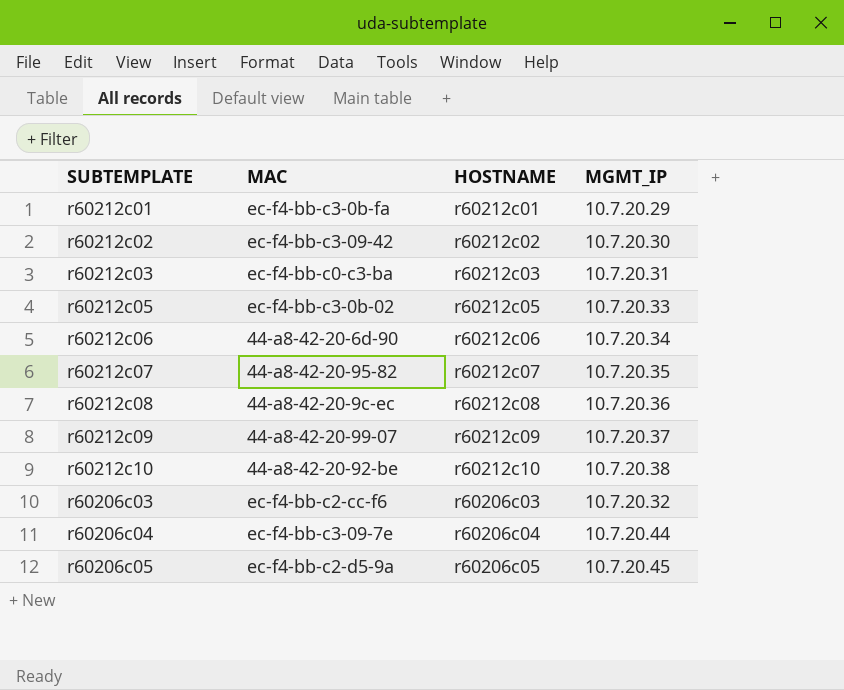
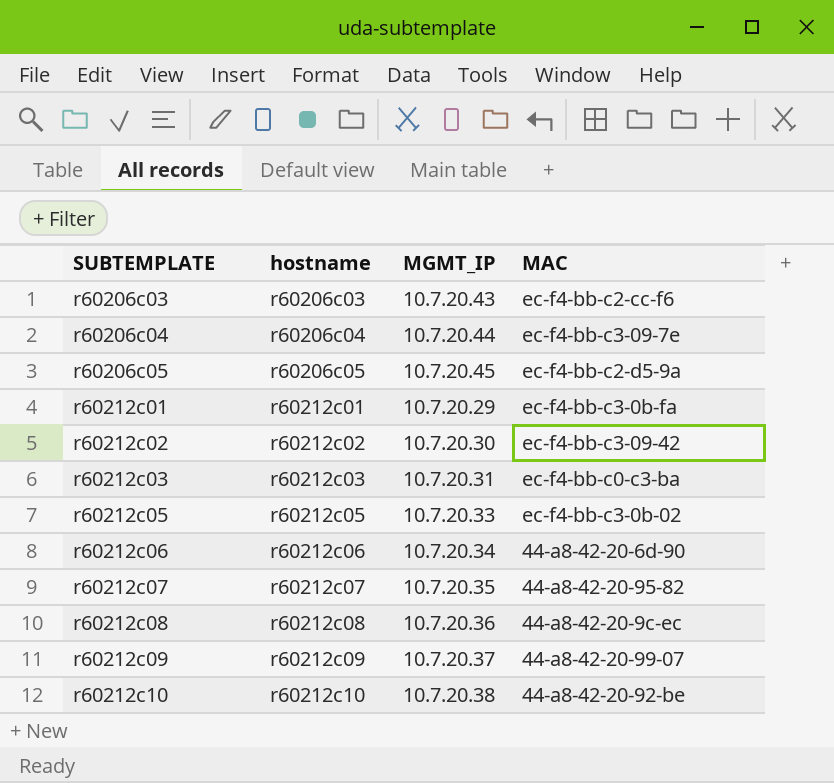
row order: none -> SUBTEMPLATE ascending
column name: HOSTNAME -> hostname
column MAC | position: 2 -> 4
r60206c03 | MGMT_IP: 10.7.20.32 -> 10.7.20.43

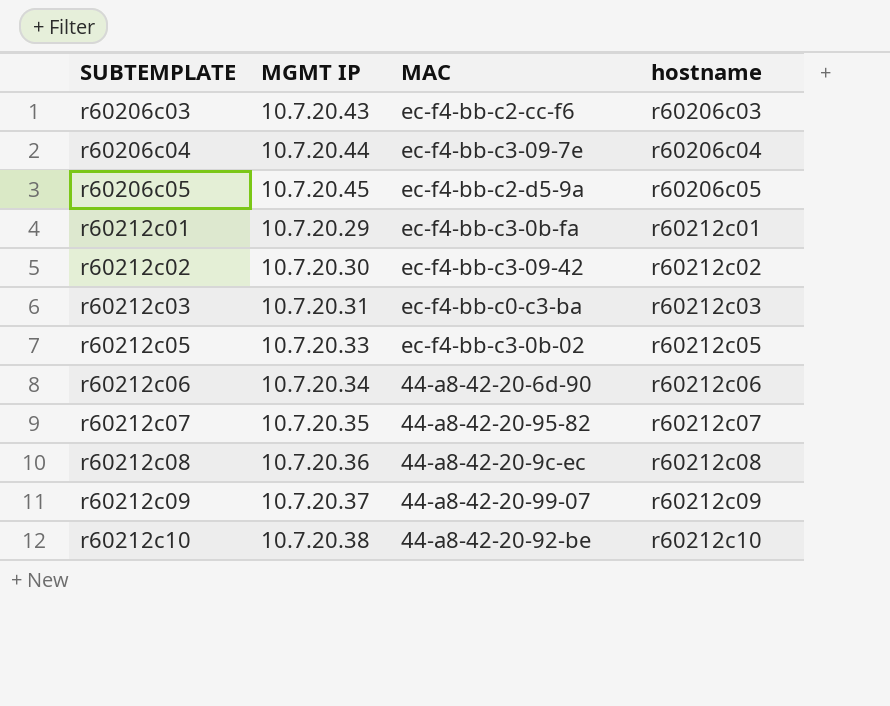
column name: MGMT_IP -> MGMT IP
column hostname | position: 2 -> 4

